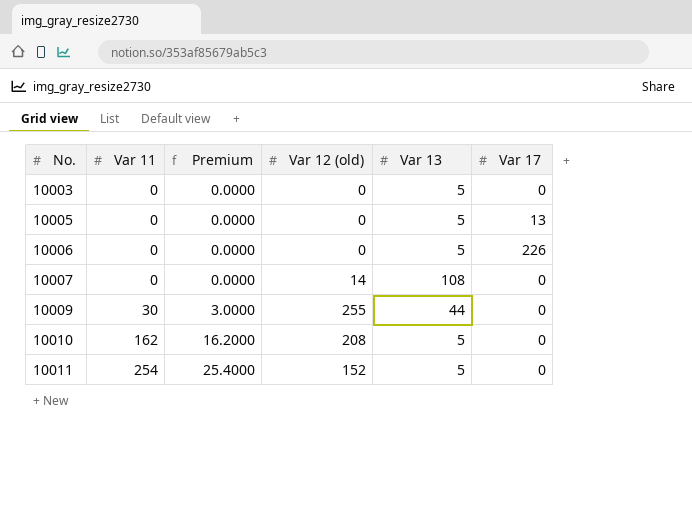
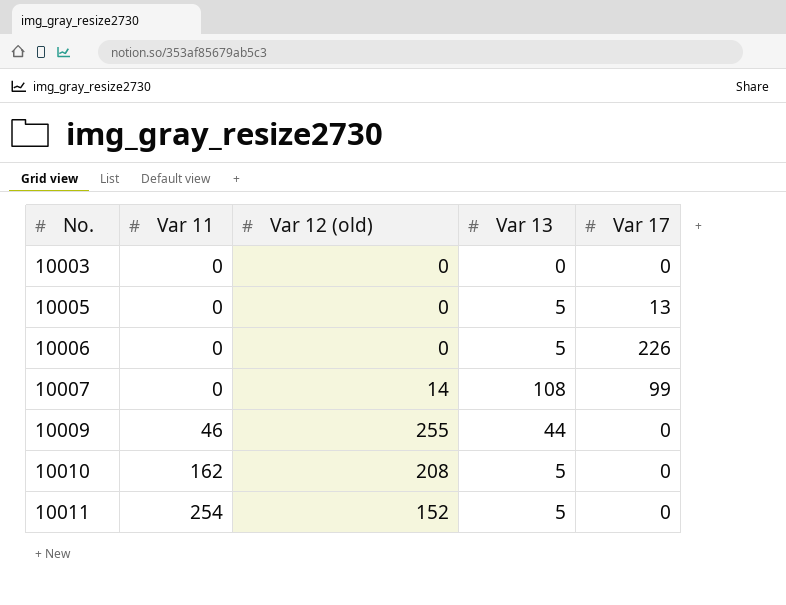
column Premium | formula: [Var 11] * 0.1 -> none
10003 | Var 13: 5 -> 0
10007 | Var 17: 0 -> 99
10009 | Var 11: 30 -> 46

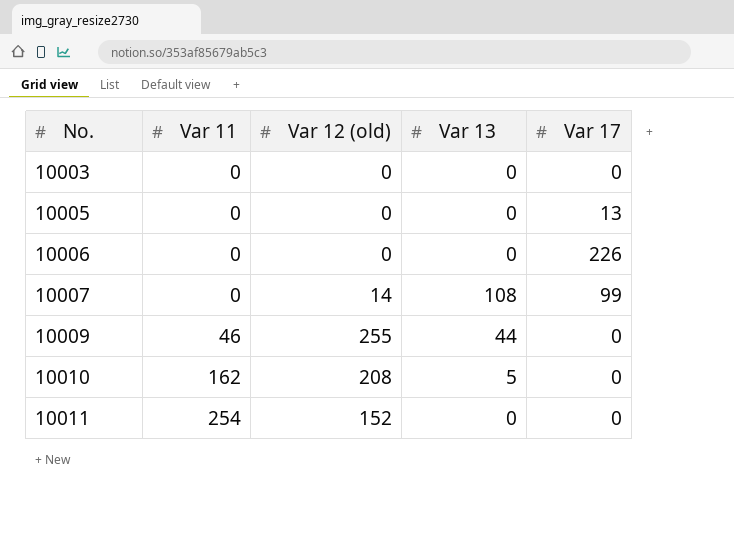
10005 | Var 13: 5 -> 0
10006 | Var 13: 5 -> 0
10011 | Var 13: 5 -> 0

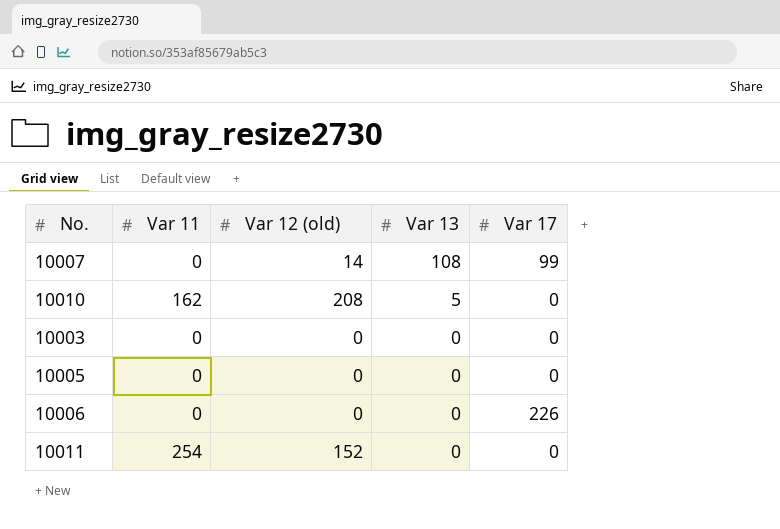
row order: No. ascending -> Var 13 descending
row 10009: 46 | 255 | 44 | 0 -> none
10005 | Var 17: 13 -> 0

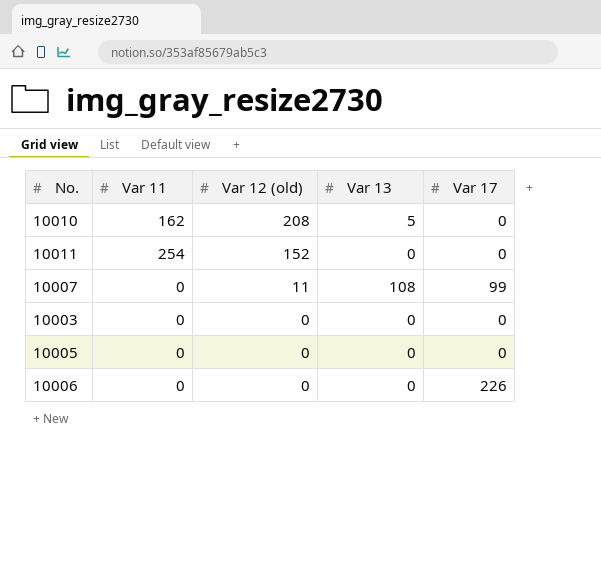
row order: Var 13 descending -> Var 12 (old) descending
10007 | Var 12 (old): 14 -> 11

